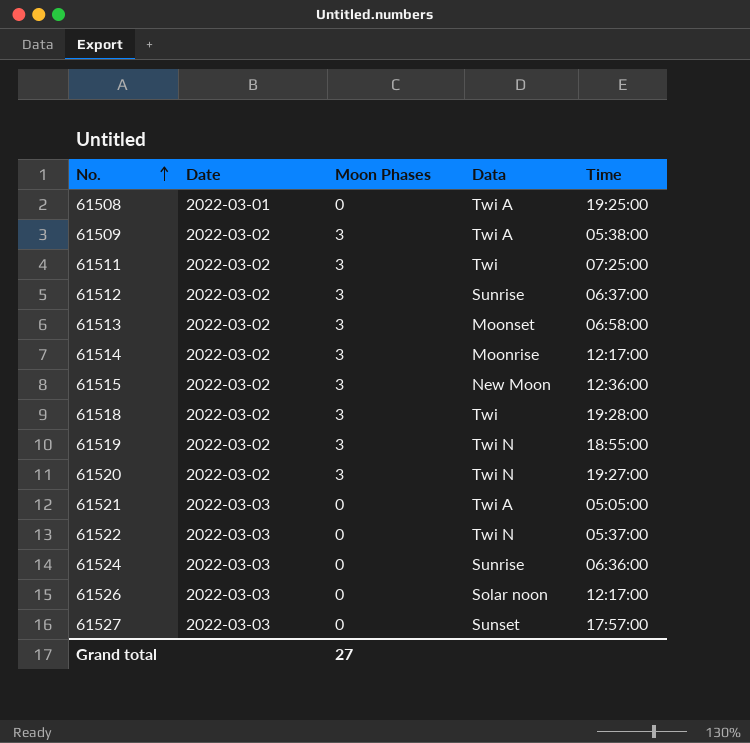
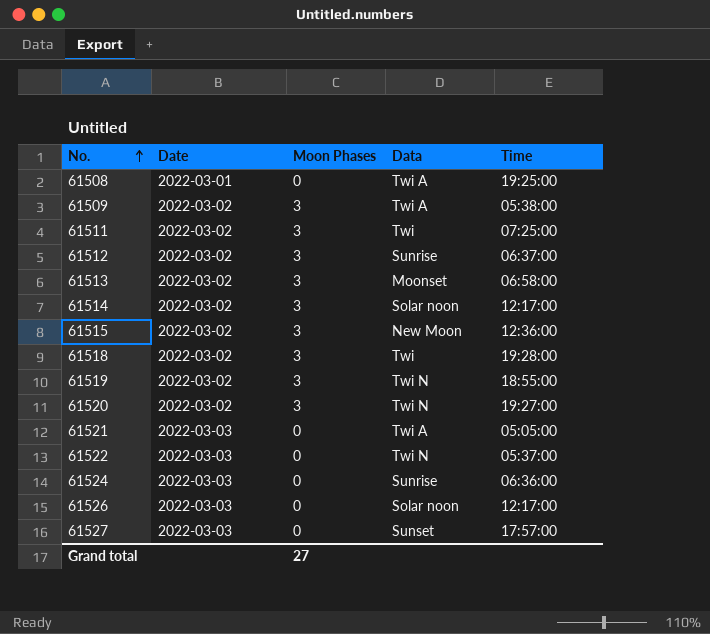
61514 | Data: Moonrise -> Solar noon

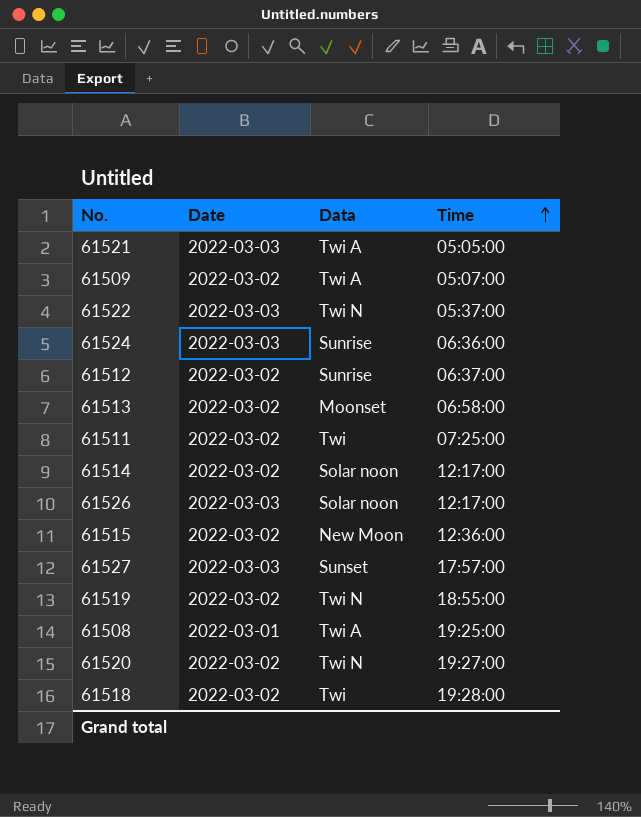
row order: No. ascending -> Time ascending
column Moon Phases | position: 3 -> none
61509 | Time: 05:38:00 -> 05:07:00

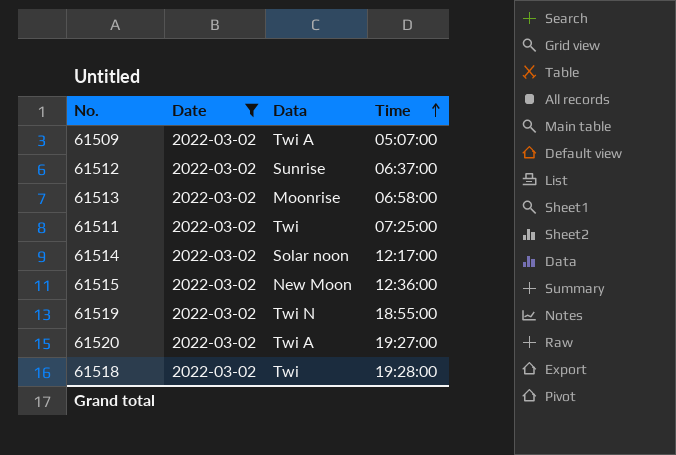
filter: none -> Date = 2022-03-02
61513 | Data: Moonset -> Moonrise
61520 | Data: Twi N -> Twi A

